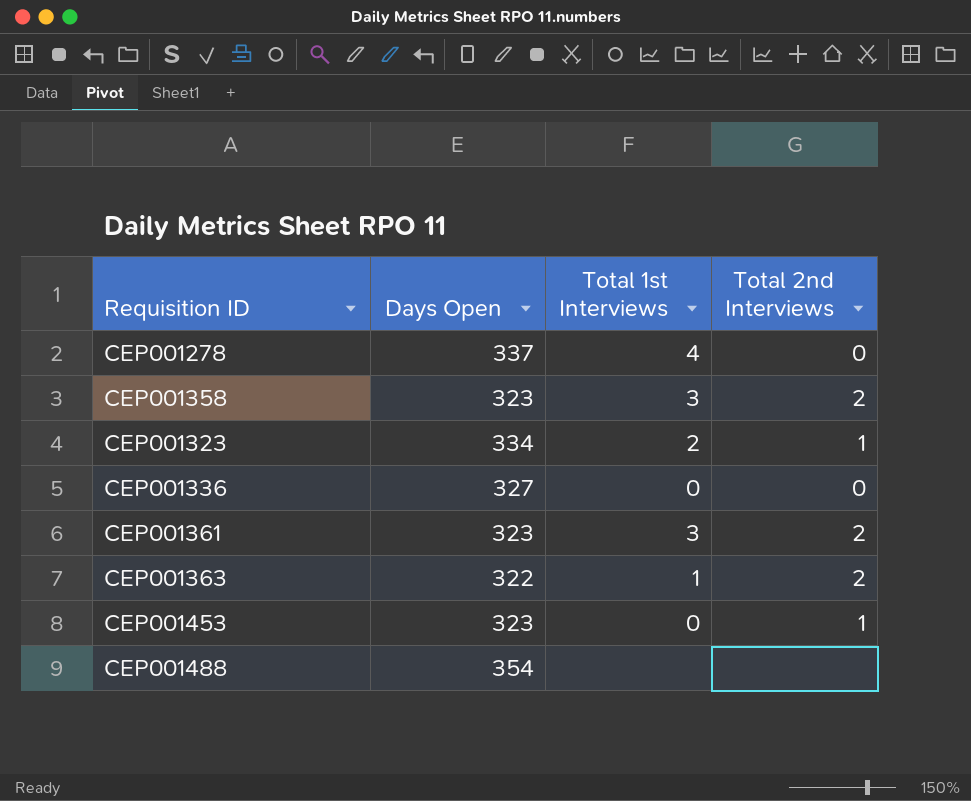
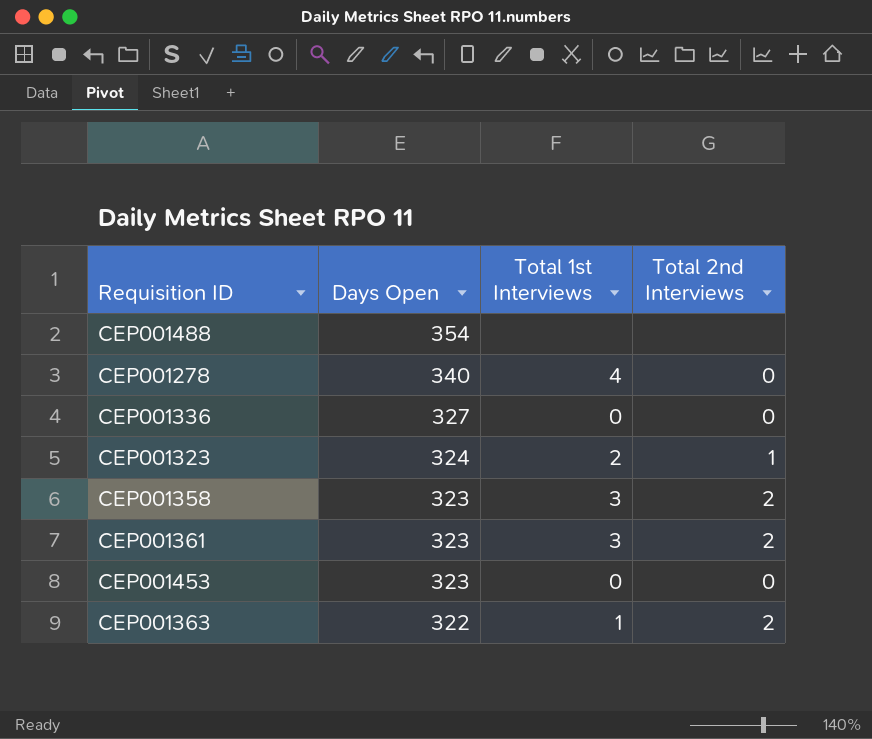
row order: none -> Days Open descending
CEP001278 | Days Open: 337 -> 340
CEP001323 | Days Open: 334 -> 324
CEP001453 | Total 2nd Interviews: 1 -> 0

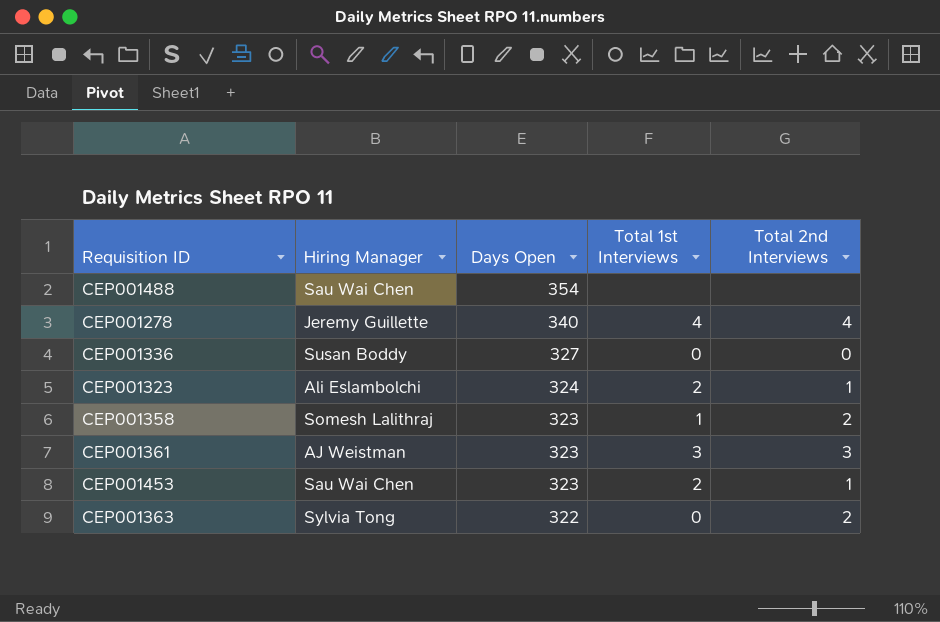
column Hiring Manager | position: none -> 2
CEP001278 | Total 2nd Interviews: 0 -> 4
CEP001358 | Total 1st Interviews: 3 -> 1
CEP001361 | Total 2nd Interviews: 2 -> 3
CEP001453 | Total 1st Interviews: 0 -> 2
CEP001453 | Total 2nd Interviews: 0 -> 1
CEP001363 | Total 1st Interviews: 1 -> 0

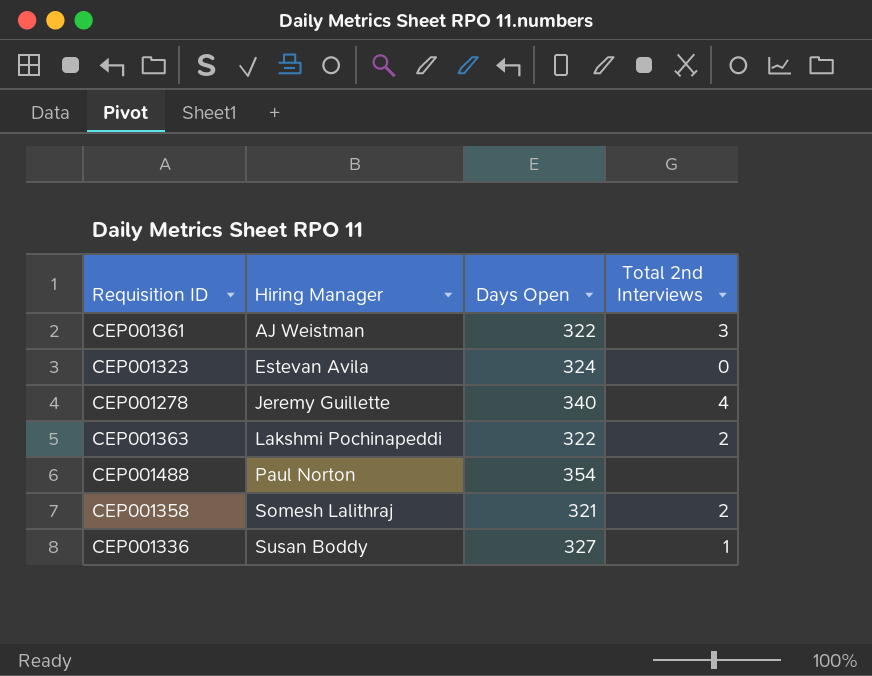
row order: Days Open descending -> Hiring Manager ascending
column Total 1st Interviews | position: 4 -> none
row CEP001453: Sau Wai Chen | 323 | 2 | 1 -> none
CEP001361 | Days Open: 323 -> 322
CEP001323 | Hiring Manager: Ali Eslambolchi -> Estevan Avila
CEP001323 | Total 2nd Interviews: 1 -> 0
CEP001363 | Hiring Manager: Sylvia Tong -> Lakshmi Pochinapeddi
CEP001488 | Hiring Manager: Sau Wai Chen -> Paul Norton
CEP001358 | Days Open: 323 -> 321
CEP001336 | Total 2nd Interviews: 0 -> 1

